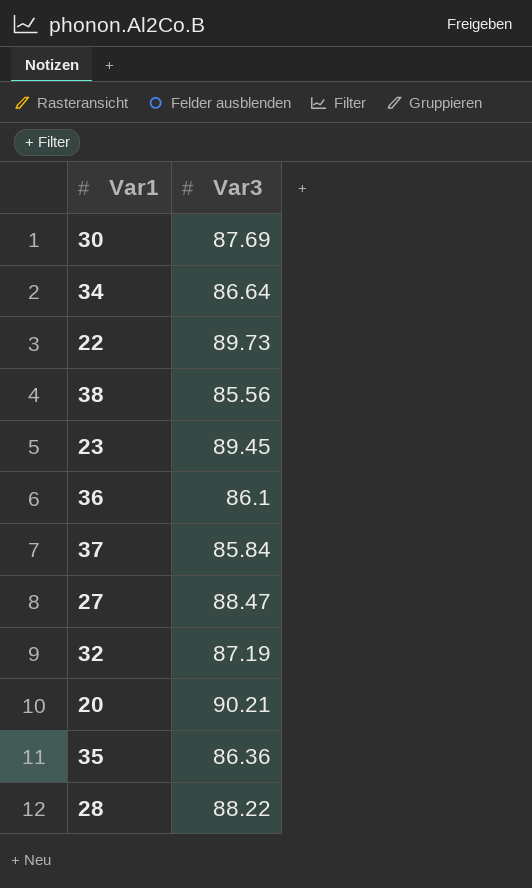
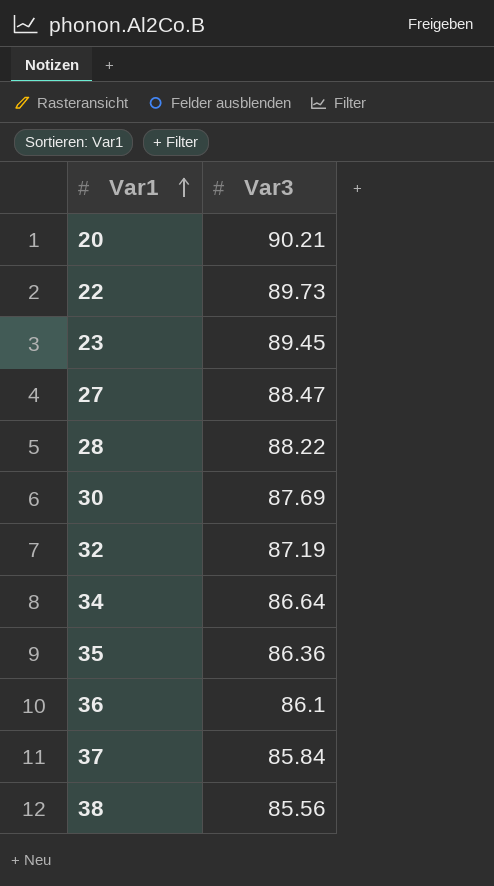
row order: none -> Var1 ascending

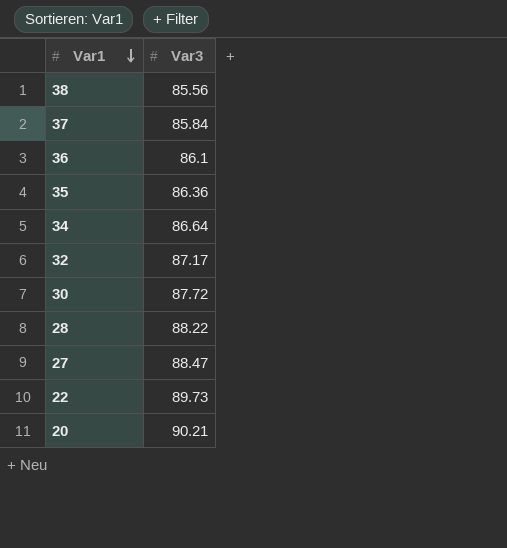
row order: Var1 ascending -> Var1 descending
row 23: 89.45 -> none
32 | Var3: 87.19 -> 87.17
30 | Var3: 87.69 -> 87.72

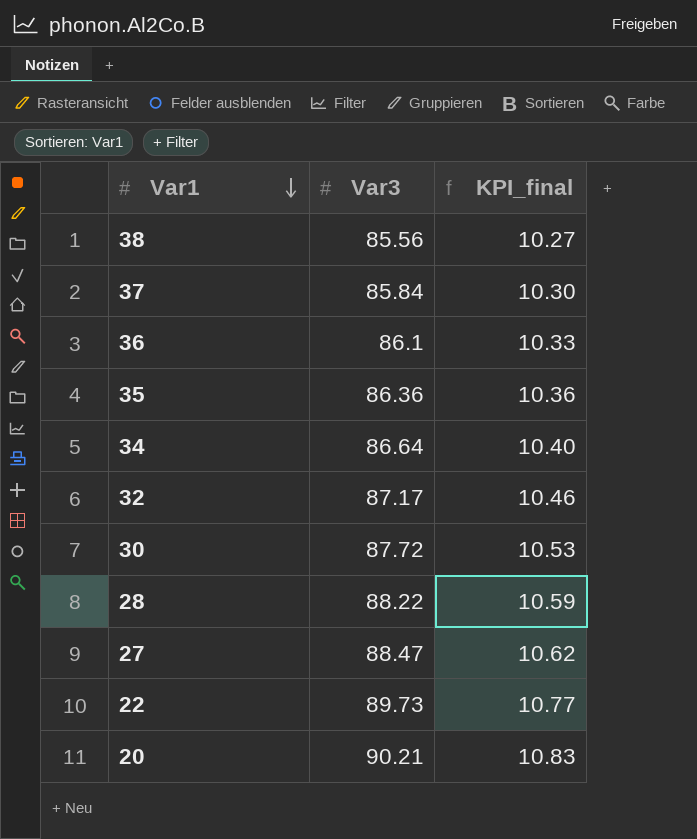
column KPI_final | formula: none -> [Var3] * 0.12

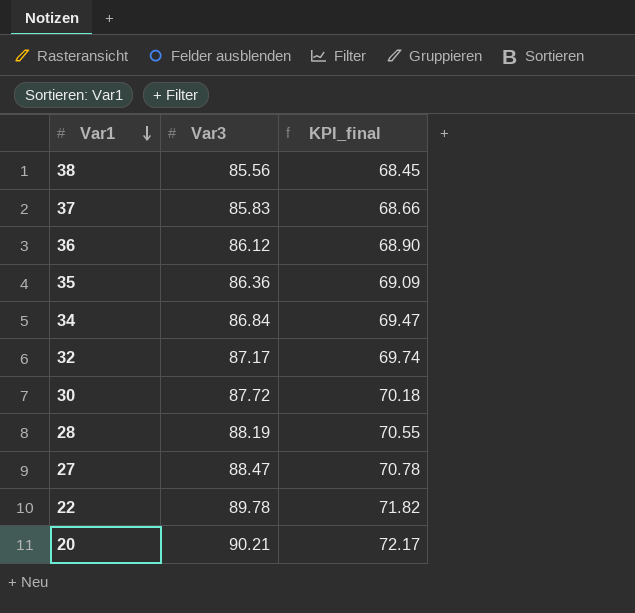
column KPI_final | formula: [Var3] * 0.12 -> [Var3] * 0.8
37 | Var3: 85.84 -> 85.83
36 | Var3: 86.1 -> 86.12
34 | Var3: 86.64 -> 86.84
28 | Var3: 88.22 -> 88.19
22 | Var3: 89.73 -> 89.78

